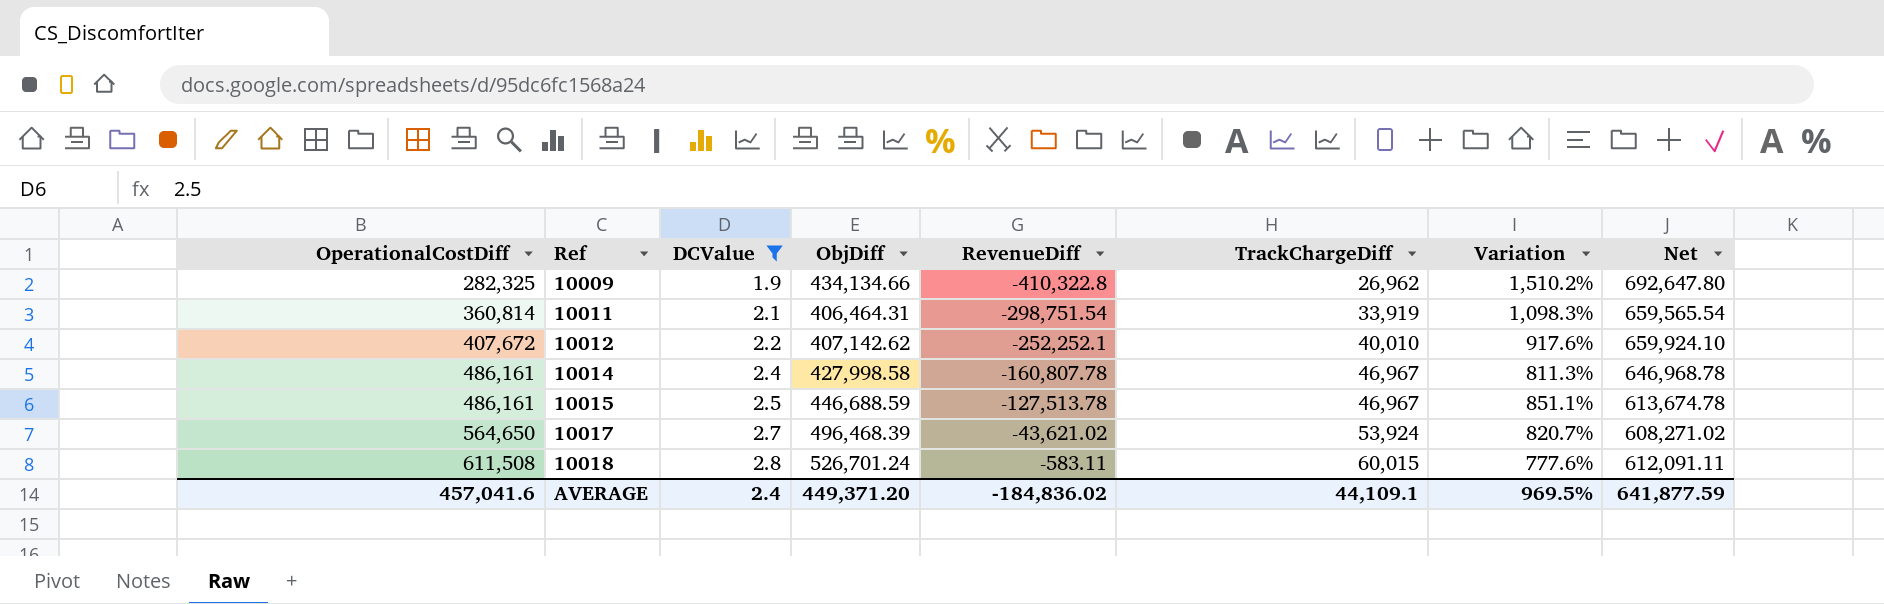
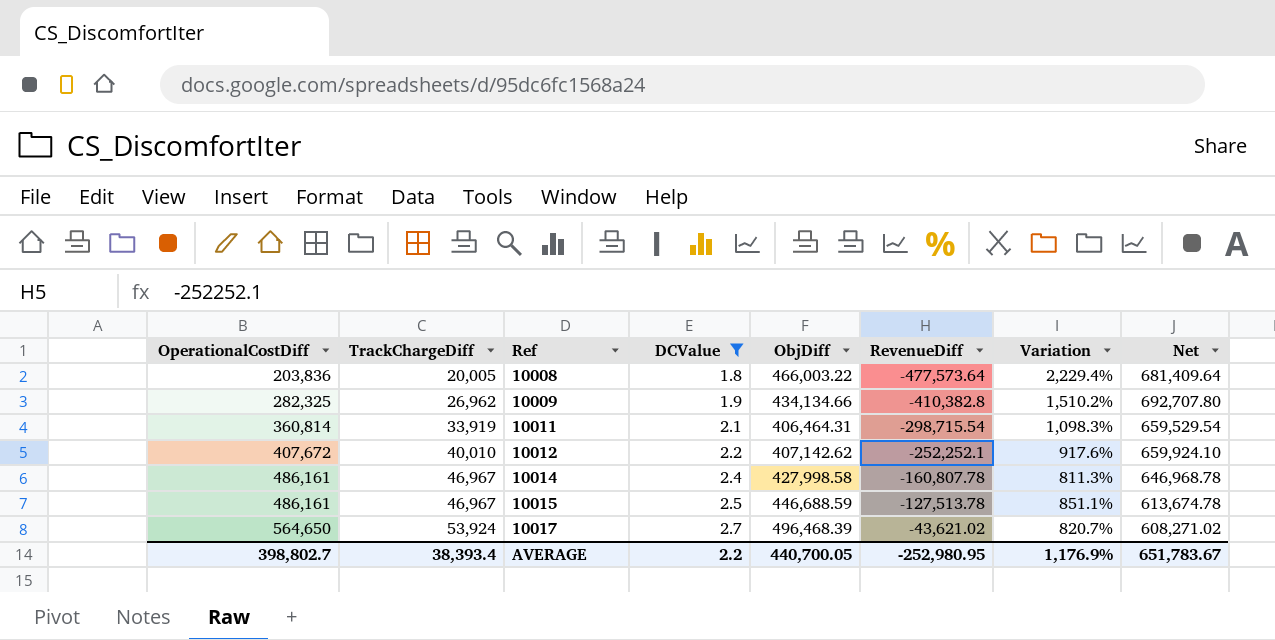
column TrackChargeDiff | position: 6 -> 2
row 10018: 611,508 | 2.8 | 526,701.24 | -583.11 | 60,015 | 777.6% | 612,091.11 -> none
row 10008: none -> 203,836 | 20,005 | 1.8 | 466,003.22 | -477,573.64 | 2,229.4% | 681,409.64
10009 | RevenueDiff: -410,322.8 -> -410,382.8
10009 | Net: 692,647.80 -> 692,707.80
10011 | RevenueDiff: -298,751.54 -> -298,715.54
10011 | Net: 659,565.54 -> 659,529.54
AVERAGE | OperationalCostDiff: 457,041.6 -> 398,802.7
AVERAGE | TrackChargeDiff: 44,109.1 -> 38,393.4
AVERAGE | DCValue: 2.4 -> 2.2
AVERAGE | ObjDiff: 449,371.20 -> 440,700.05
AVERAGE | RevenueDiff: -184,836.02 -> -252,980.95
AVERAGE | Variation: 969.5% -> 1,176.9%
AVERAGE | Net: 641,877.59 -> 651,783.67

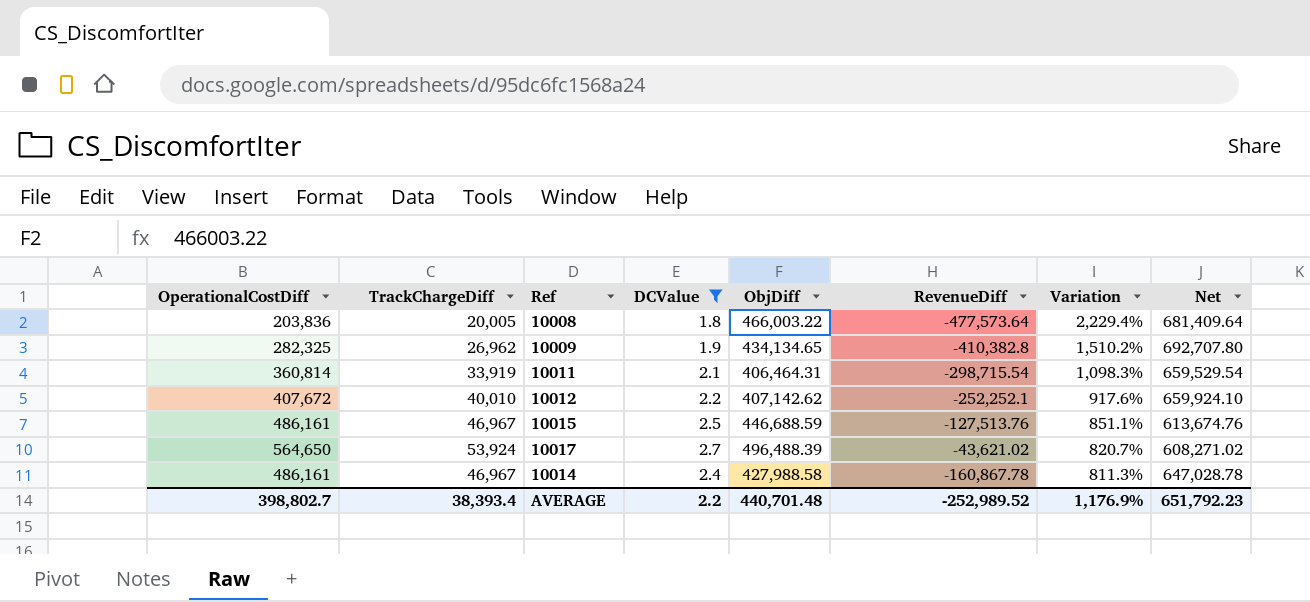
row order: OperationalCostDiff ascending -> Variation descending
10009 | ObjDiff: 434,134.66 -> 434,134.65
10015 | RevenueDiff: -127,513.78 -> -127,513.76
10015 | Net: 613,674.78 -> 613,674.76
10017 | ObjDiff: 496,468.39 -> 496,488.39
10014 | ObjDiff: 427,998.58 -> 427,988.58
10014 | RevenueDiff: -160,807.78 -> -160,867.78
10014 | Net: 646,968.78 -> 647,028.78
AVERAGE | ObjDiff: 440,700.05 -> 440,701.48
AVERAGE | RevenueDiff: -252,980.95 -> -252,989.52
AVERAGE | Net: 651,783.67 -> 651,792.23

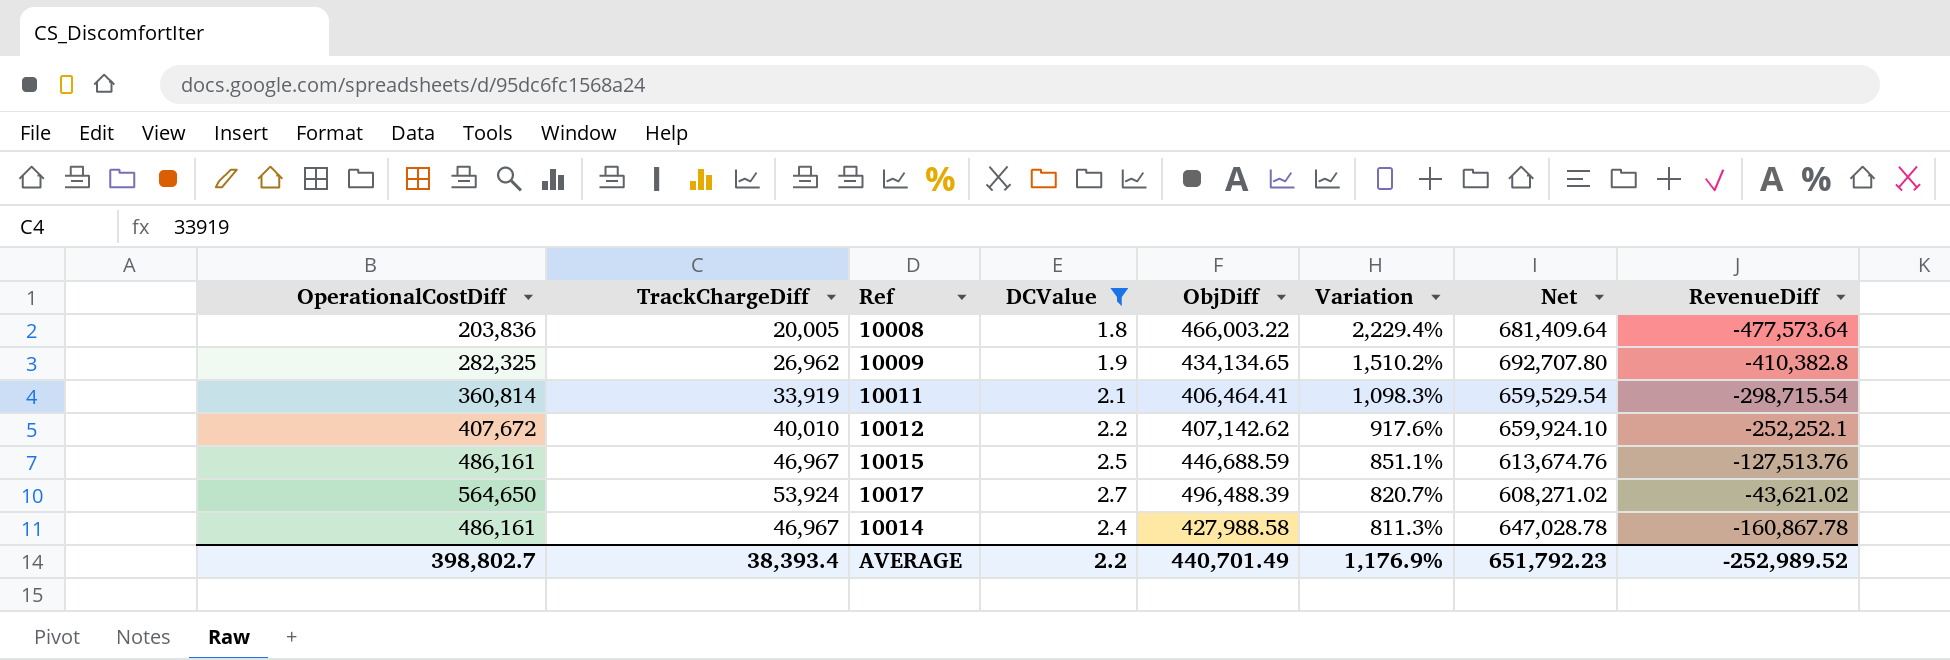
column RevenueDiff | position: 6 -> 8
10011 | ObjDiff: 406,464.31 -> 406,464.41
AVERAGE | ObjDiff: 440,701.48 -> 440,701.49

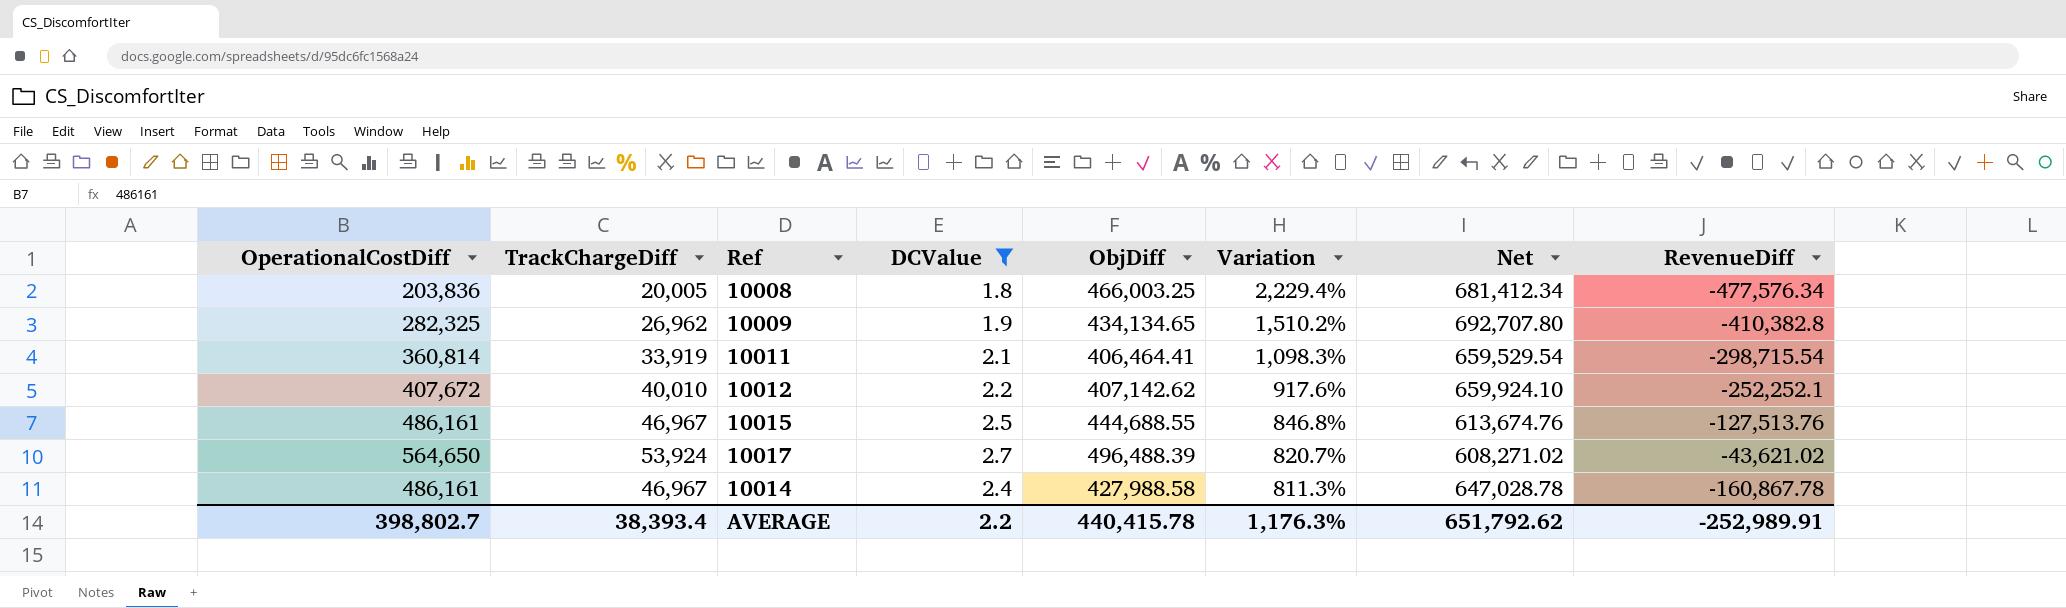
10008 | ObjDiff: 466,003.22 -> 466,003.25
10008 | Net: 681,409.64 -> 681,412.34
10008 | RevenueDiff: -477,573.64 -> -477,576.34
10015 | ObjDiff: 446,688.59 -> 444,688.55
10015 | Variation: 851.1% -> 846.8%
AVERAGE | ObjDiff: 440,701.49 -> 440,415.78
AVERAGE | Variation: 1,176.9% -> 1,176.3%
AVERAGE | Net: 651,792.23 -> 651,792.62
AVERAGE | RevenueDiff: -252,989.52 -> -252,989.91

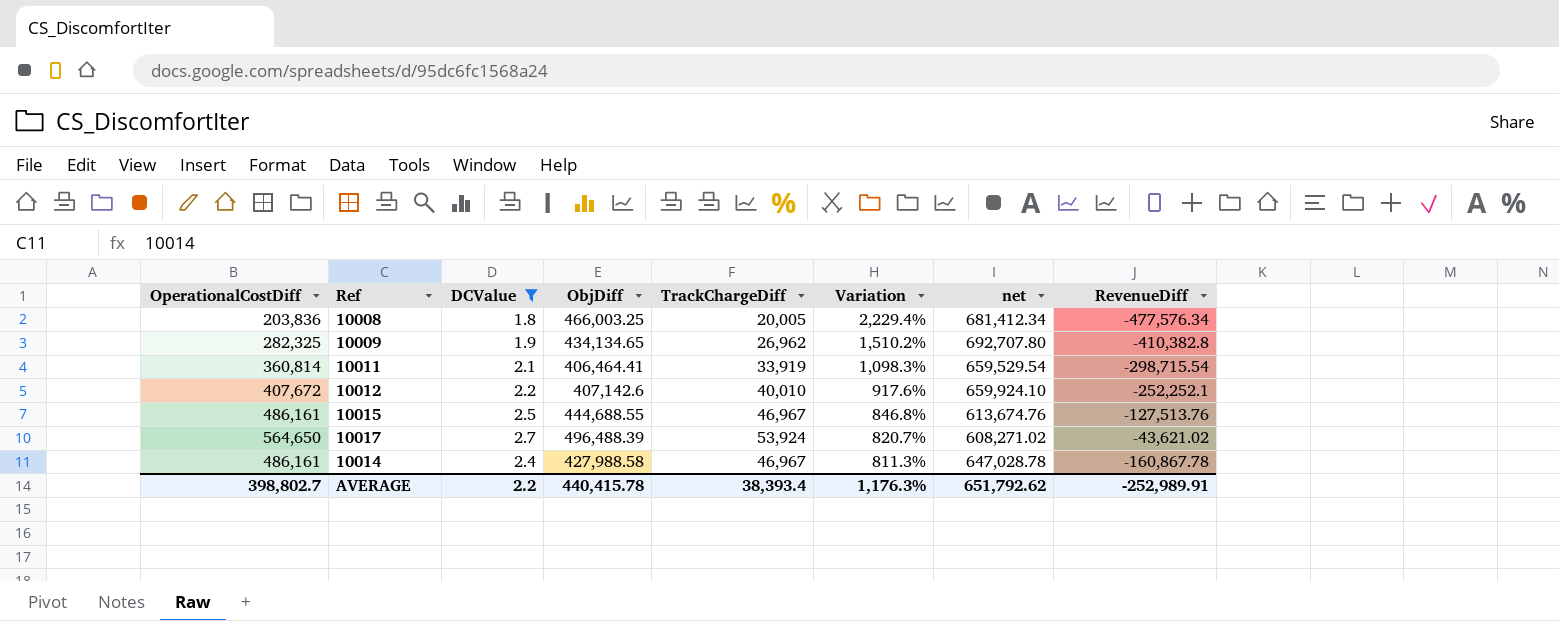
column TrackChargeDiff | position: 2 -> 5
column name: Net -> net
10012 | ObjDiff: 407,142.62 -> 407,142.6

